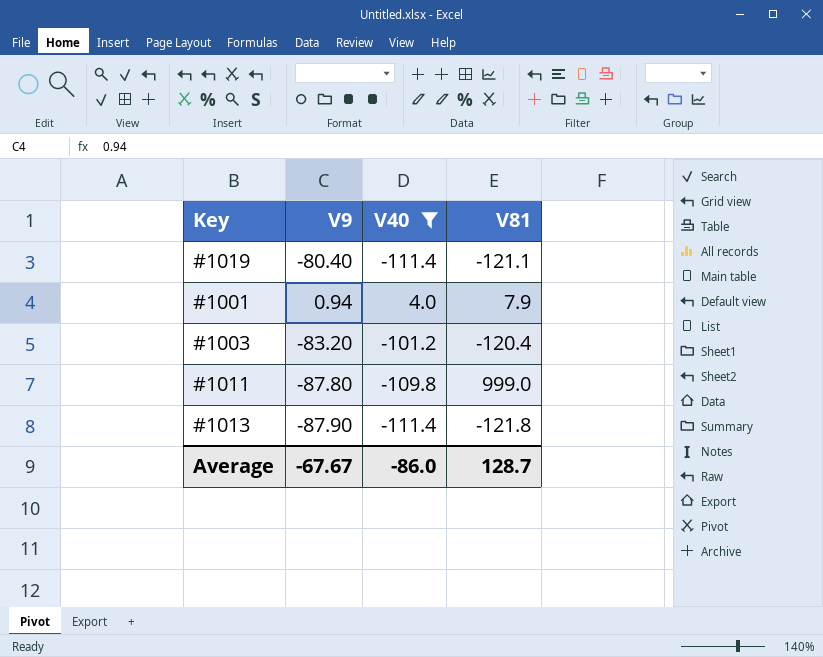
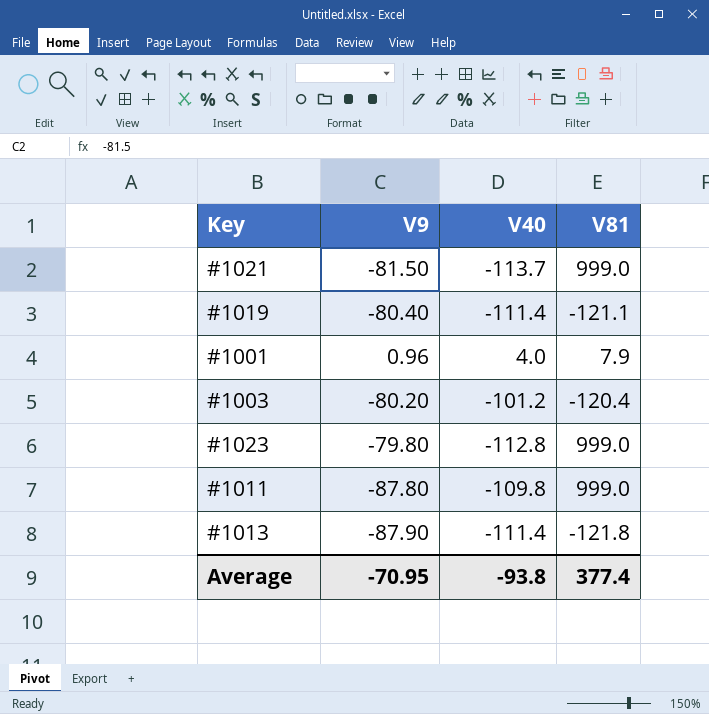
filter: V40 >= -111.4 -> none
#1001 | V9: 0.94 -> 0.96
#1003 | V9: -83.20 -> -80.20
Average | V9: -67.67 -> -70.95
Average | V40: -86.0 -> -93.8
Average | V81: 128.7 -> 377.4

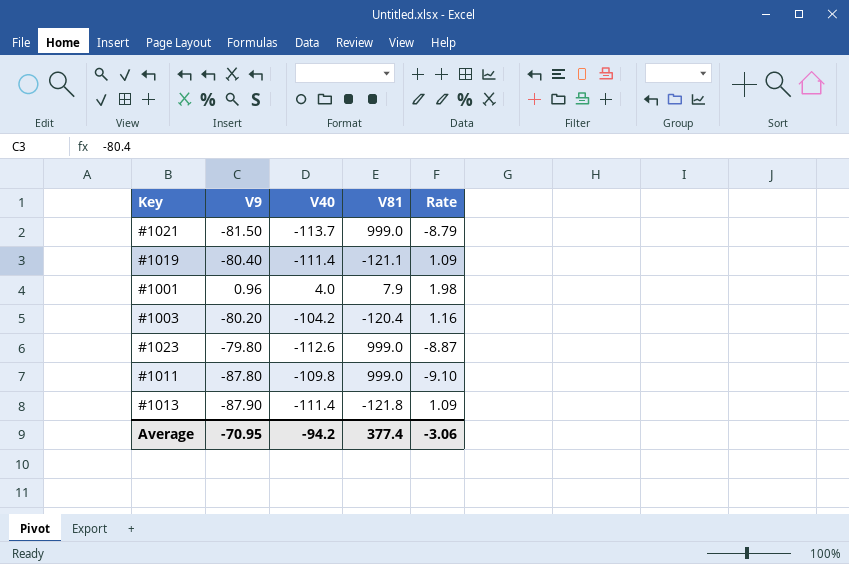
column Rate | formula: none -> [V81] / [V40]
#1003 | V40: -101.2 -> -104.2
#1023 | V40: -112.8 -> -112.6
Average | V40: -93.8 -> -94.2

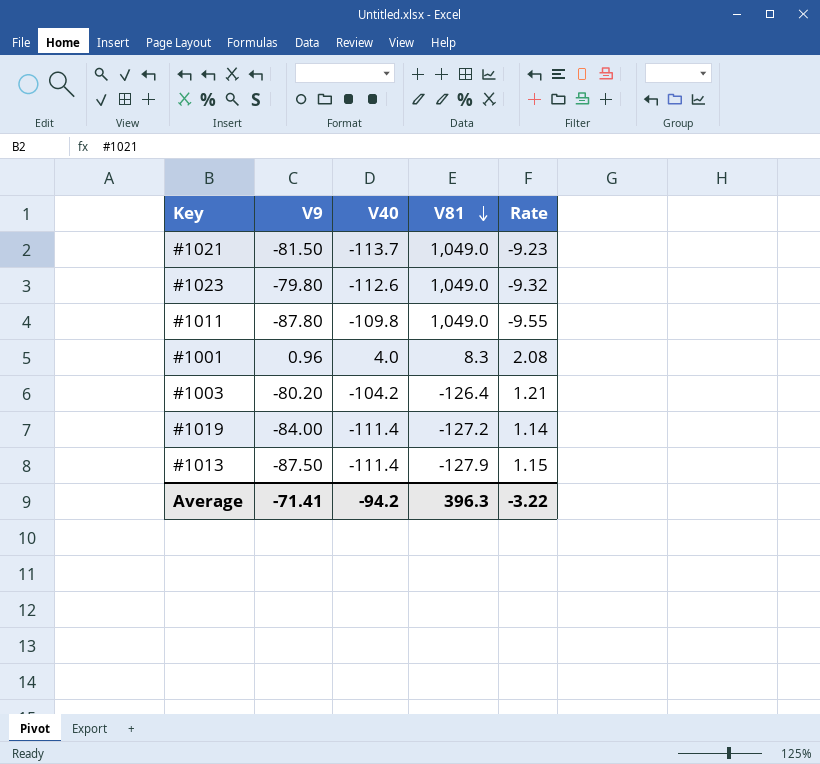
row order: none -> V81 descending
#1021 | V81: 999.0 -> 1,049.0
#1021 | Rate: -8.79 -> -9.23
#1023 | V81: 999.0 -> 1,049.0
#1023 | Rate: -8.87 -> -9.32
#1011 | V81: 999.0 -> 1,049.0
#1011 | Rate: -9.10 -> -9.55
#1001 | V81: 7.9 -> 8.3
#1001 | Rate: 1.98 -> 2.08
#1003 | V81: -120.4 -> -126.4
#1003 | Rate: 1.16 -> 1.21
#1019 | V9: -80.40 -> -84.00
#1019 | V81: -121.1 -> -127.2
#1019 | Rate: 1.09 -> 1.14
#1013 | V9: -87.90 -> -87.50
#1013 | V81: -121.8 -> -127.9
#1013 | Rate: 1.09 -> 1.15
Average | V9: -70.95 -> -71.41
Average | V81: 377.4 -> 396.3
Average | Rate: -3.06 -> -3.22

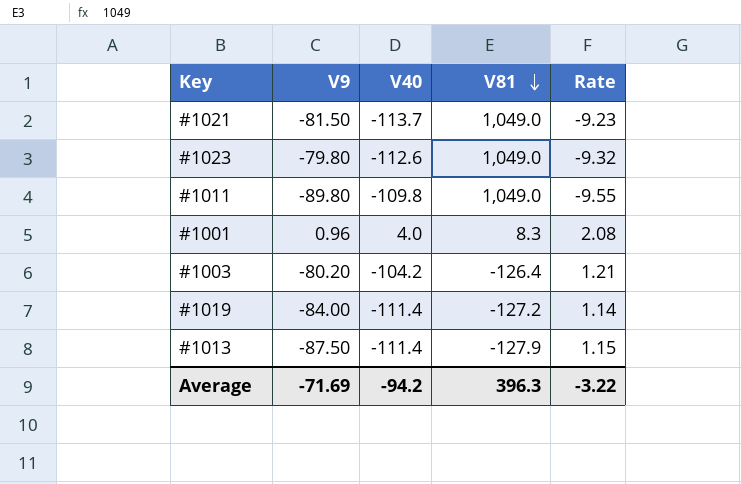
#1011 | V9: -87.80 -> -89.80
Average | V9: -71.41 -> -71.69

